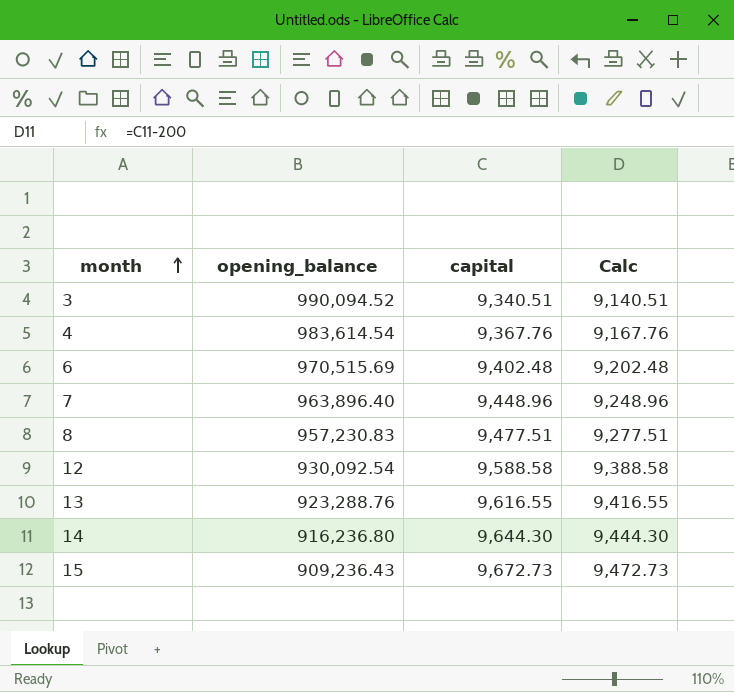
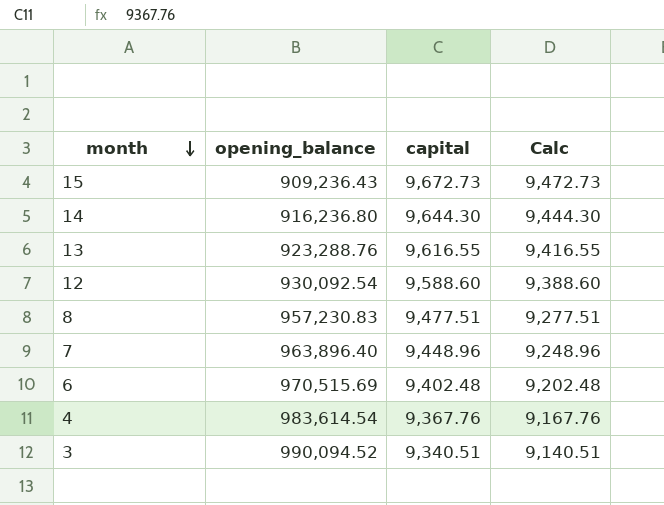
row order: month ascending -> month descending
12 | capital: 9,588.58 -> 9,588.60
12 | Calc: 9,388.58 -> 9,388.60

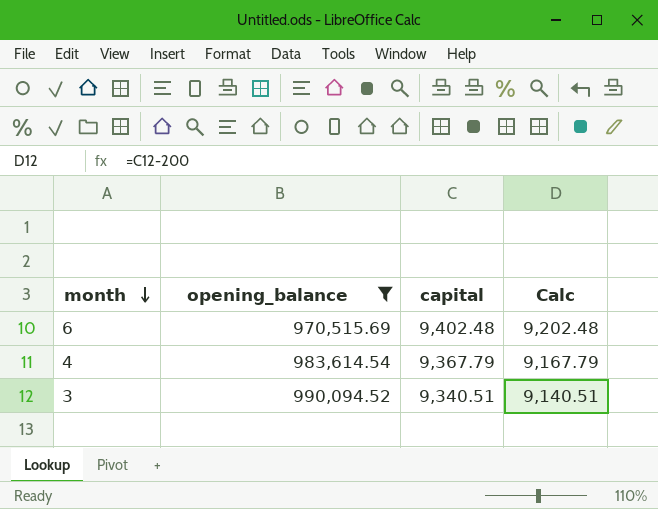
filter: none -> opening_balance >= 970,515.69
4 | capital: 9,367.76 -> 9,367.79
4 | Calc: 9,167.76 -> 9,167.79

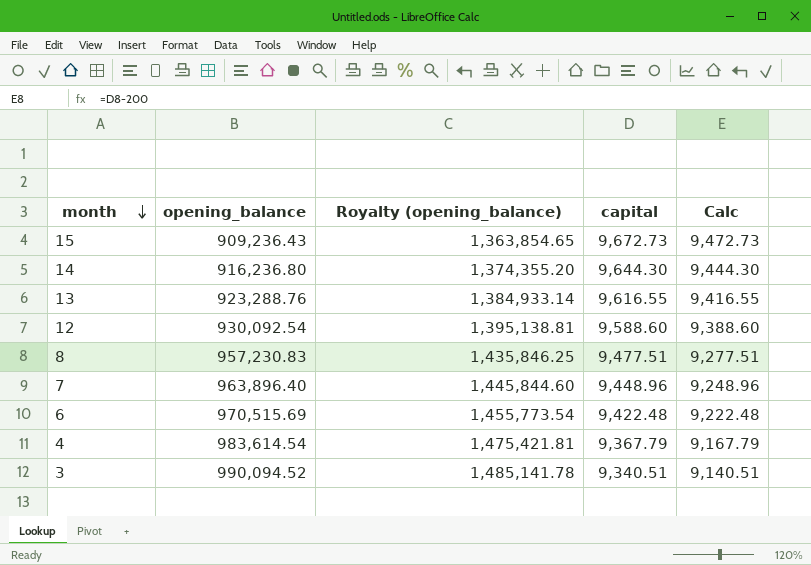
filter: opening_balance >= 970,515.69 -> none
column Royalty (opening_balance) | formula: none -> [opening_balance] * 1.5
6 | capital: 9,402.48 -> 9,422.48
6 | Calc: 9,202.48 -> 9,222.48

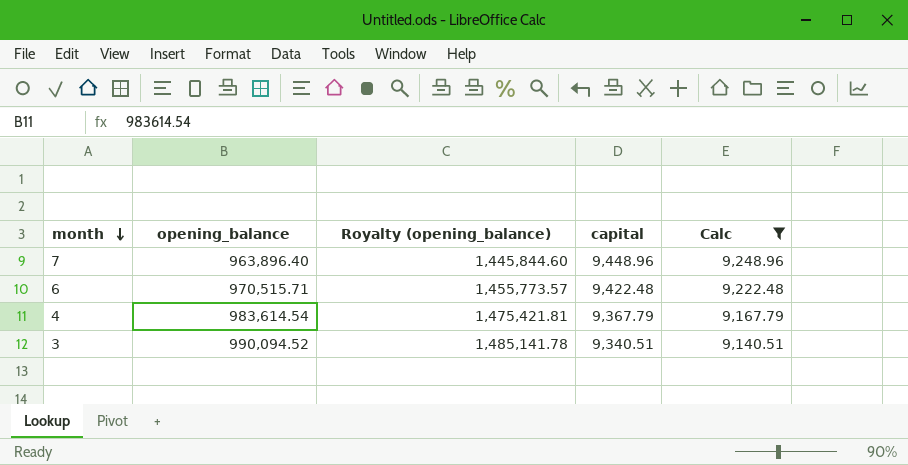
filter: none -> Calc <= 9,248.96
6 | opening_balance: 970,515.69 -> 970,515.71
6 | Royalty (opening_balance): 1,455,773.54 -> 1,455,773.57

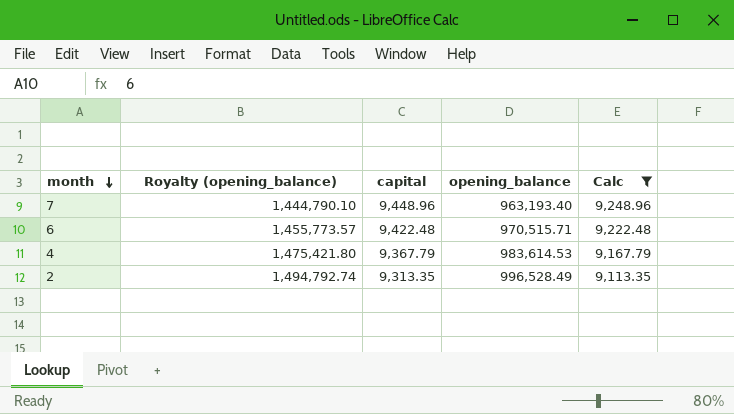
column opening_balance | position: 2 -> 4
row 3: 990,094.52 | 1,485,141.78 | 9,340.51 | 9,140.51 -> none
7 | Royalty (opening_balance): 1,445,844.60 -> 1,444,790.10
7 | opening_balance: 963,896.40 -> 963,193.40
4 | Royalty (opening_balance): 1,475,421.81 -> 1,475,421.80
4 | opening_balance: 983,614.54 -> 983,614.53
row 2: none -> 1,494,792.74 | 9,313.35 | 996,528.49 | 9,113.35

